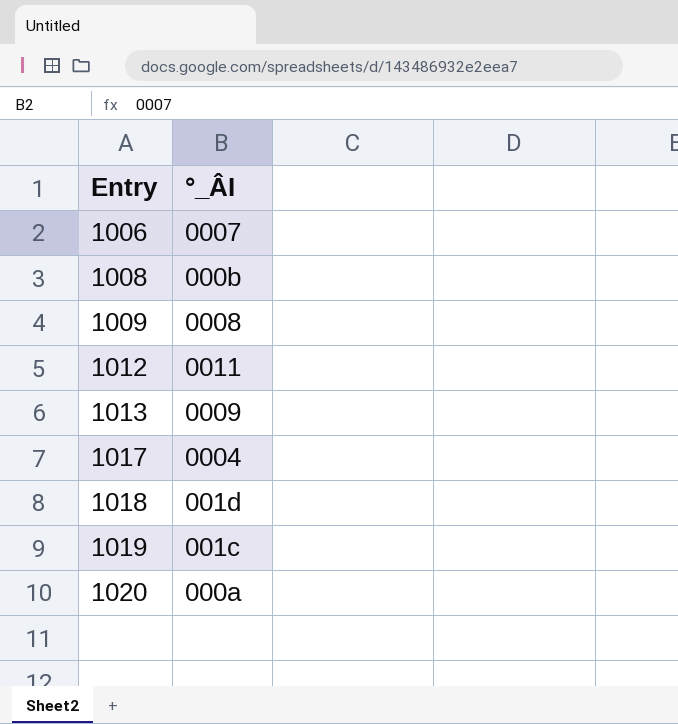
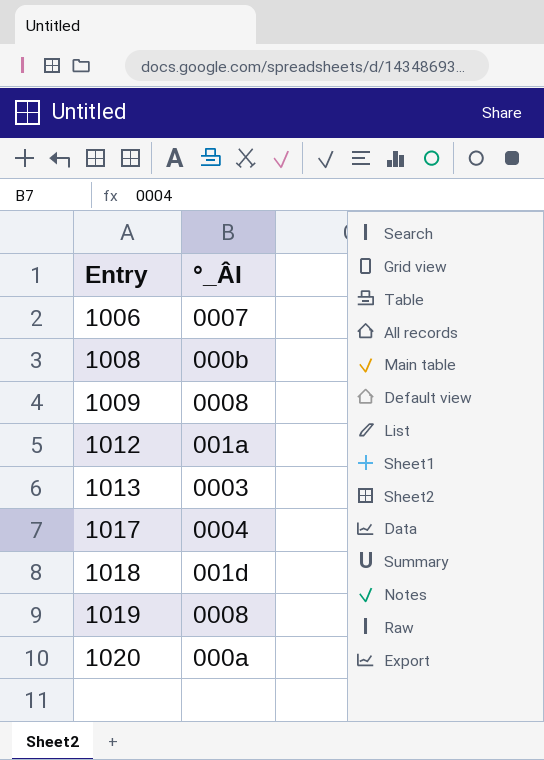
1012 | °_ÂI: 0011 -> 001a
1013 | °_ÂI: 0009 -> 0003
1019 | °_ÂI: 001c -> 0008

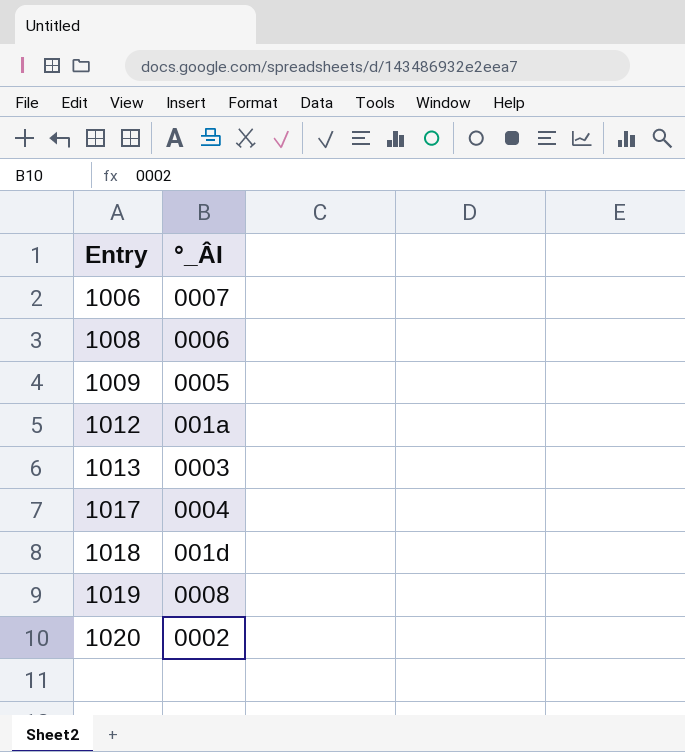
1008 | °_ÂI: 000b -> 0006
1009 | °_ÂI: 0008 -> 0005
1020 | °_ÂI: 000a -> 0002

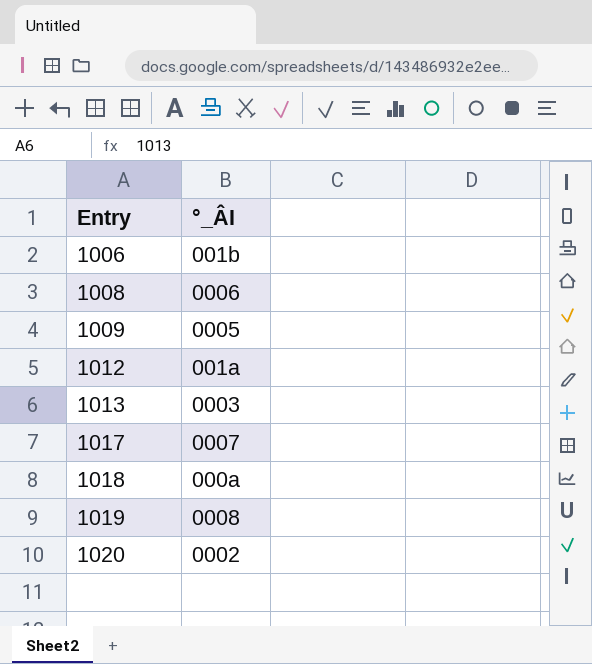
1006 | °_ÂI: 0007 -> 001b
1017 | °_ÂI: 0004 -> 0007
1018 | °_ÂI: 001d -> 000a

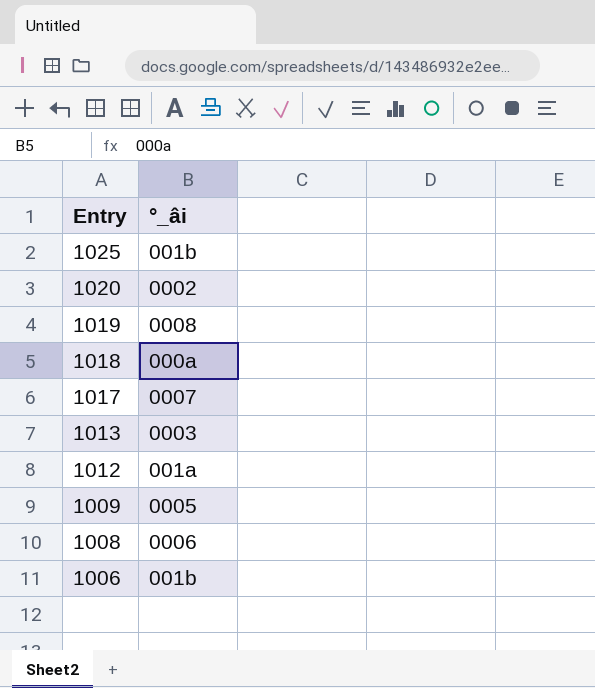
row order: Entry ascending -> Entry descending
column name: °_ÂI -> °_âi
row 1025: none -> 001b

